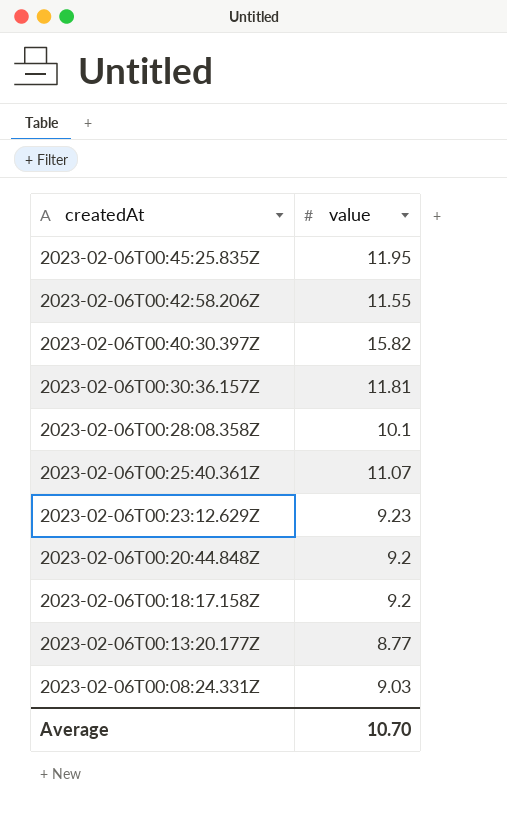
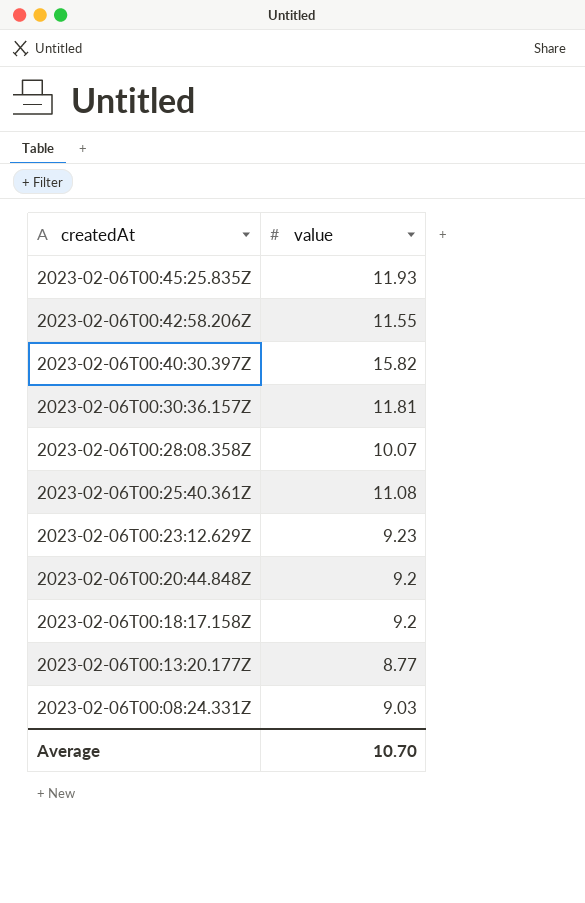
2023-02-06T00:45:25.835Z | value: 11.95 -> 11.93
2023-02-06T00:28:08.358Z | value: 10.1 -> 10.07
2023-02-06T00:25:40.361Z | value: 11.07 -> 11.08

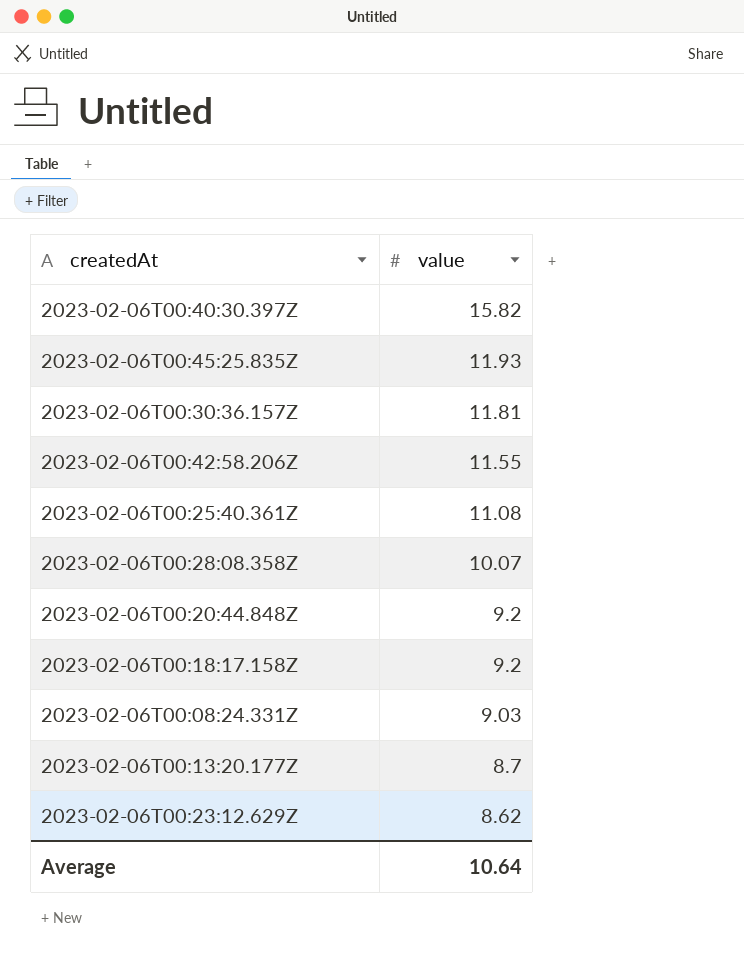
row order: createdAt descending -> value descending
2023-02-06T00:13:20.177Z | value: 8.77 -> 8.7
2023-02-06T00:23:12.629Z | value: 9.23 -> 8.62
Average | value: 10.70 -> 10.64

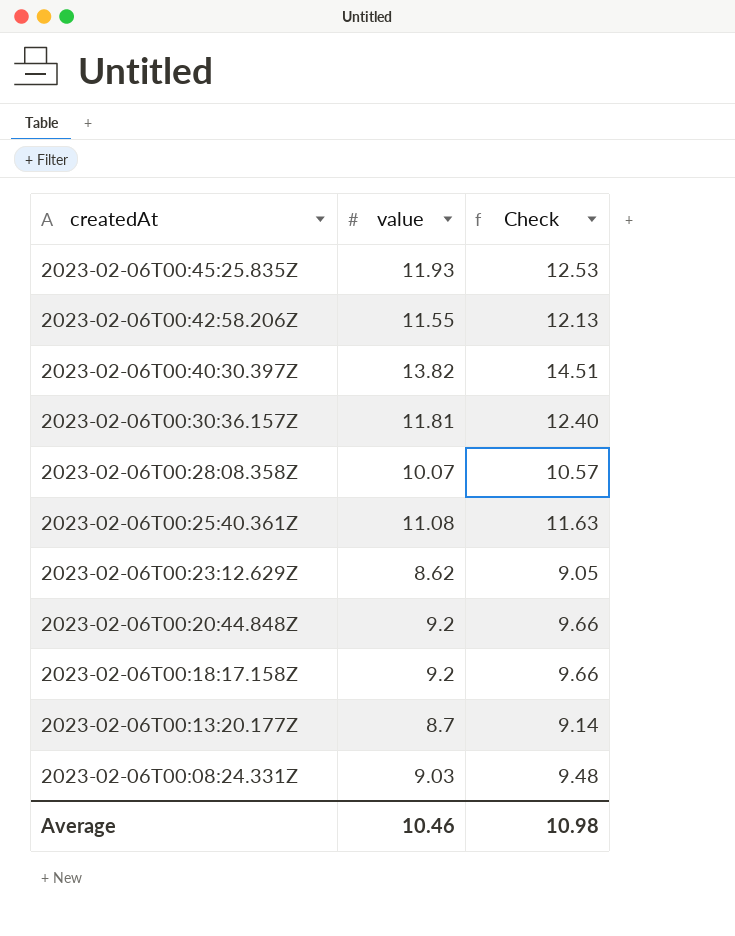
row order: value descending -> createdAt descending
column Check | formula: none -> [value] * 1.05
2023-02-06T00:40:30.397Z | value: 15.82 -> 13.82
Average | value: 10.64 -> 10.46

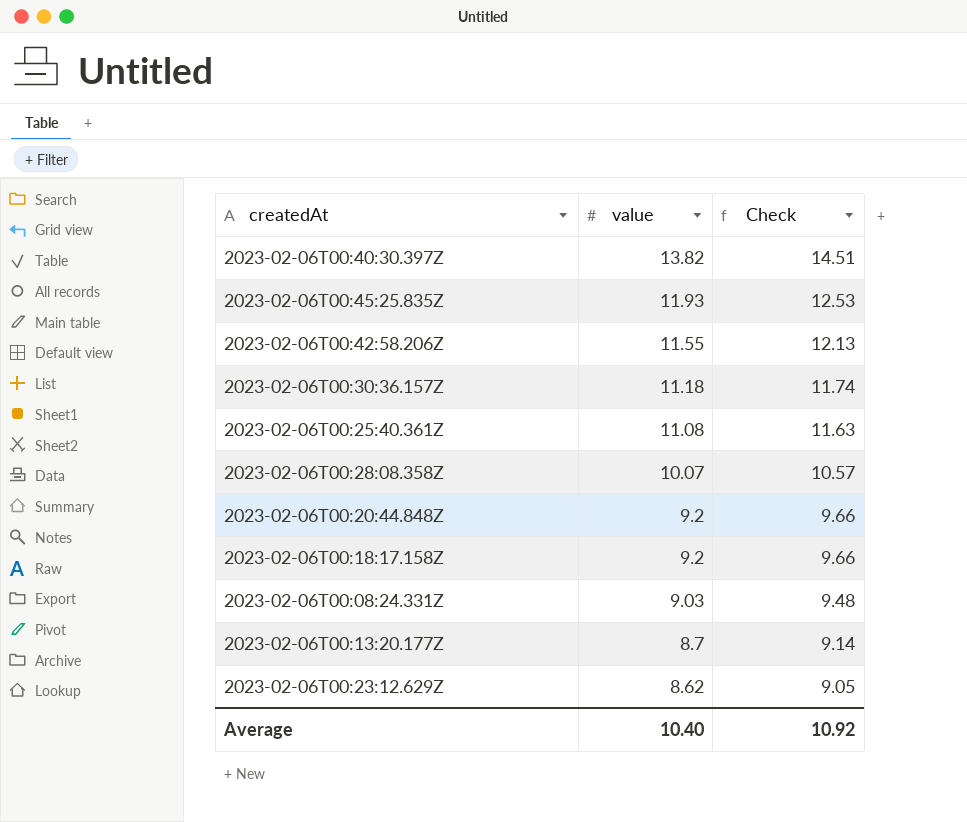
row order: createdAt descending -> value descending
2023-02-06T00:30:36.157Z | value: 11.81 -> 11.18
2023-02-06T00:30:36.157Z | Check: 12.40 -> 11.74
Average | value: 10.46 -> 10.40
Average | Check: 10.98 -> 10.92

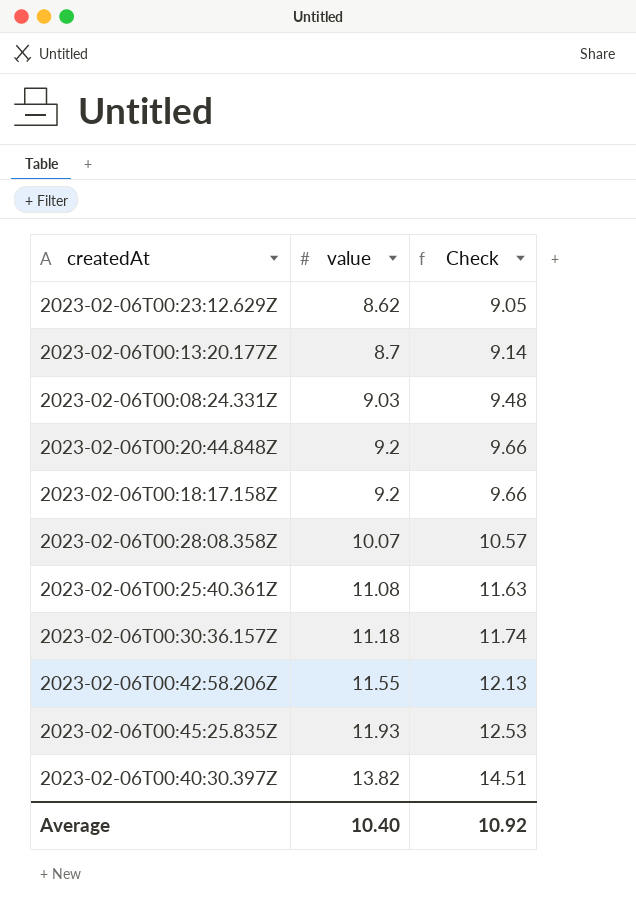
row order: value descending -> value ascending

